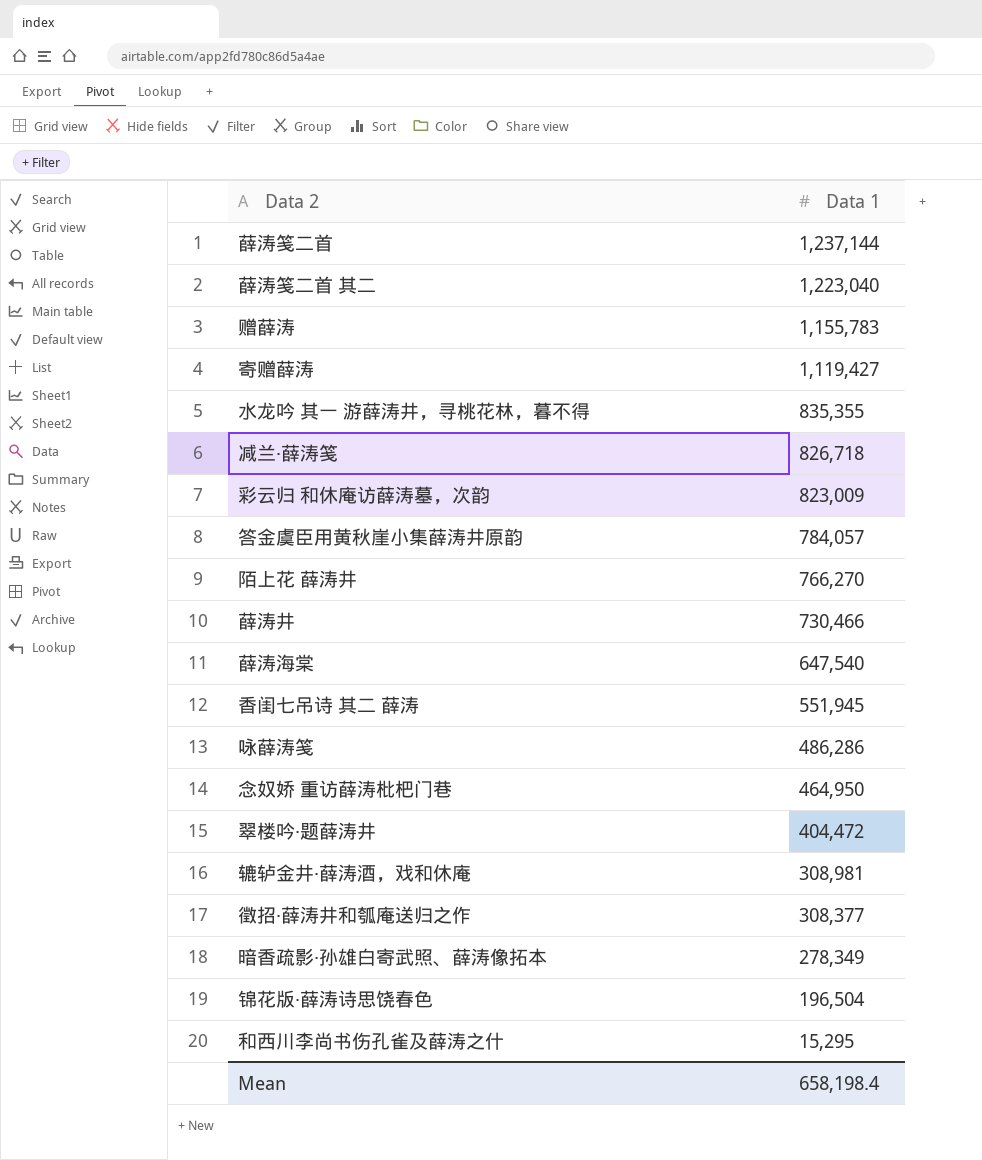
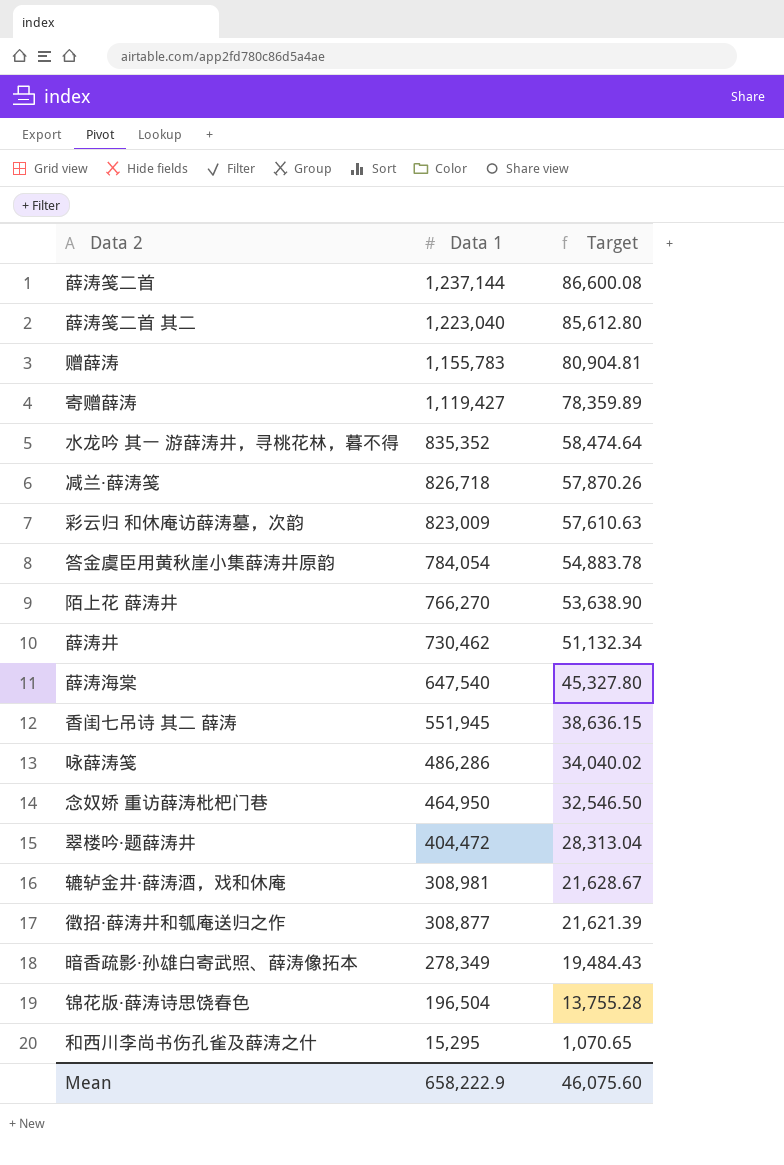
column Target | formula: none -> [Data 1] * 0.07
水龙吟 其一 游薛涛井，寻桃花林，暮不得 | Data 1: 835,355 -> 835,352
答金虞臣用黄秋崖小集薛涛井原韵 | Data 1: 784,057 -> 784,054
薛涛井 | Data 1: 730,466 -> 730,462
徵招·薛涛井和瓠庵送归之作 | Data 1: 308,377 -> 308,877
Mean | Data 1: 658,198.4 -> 658,222.9

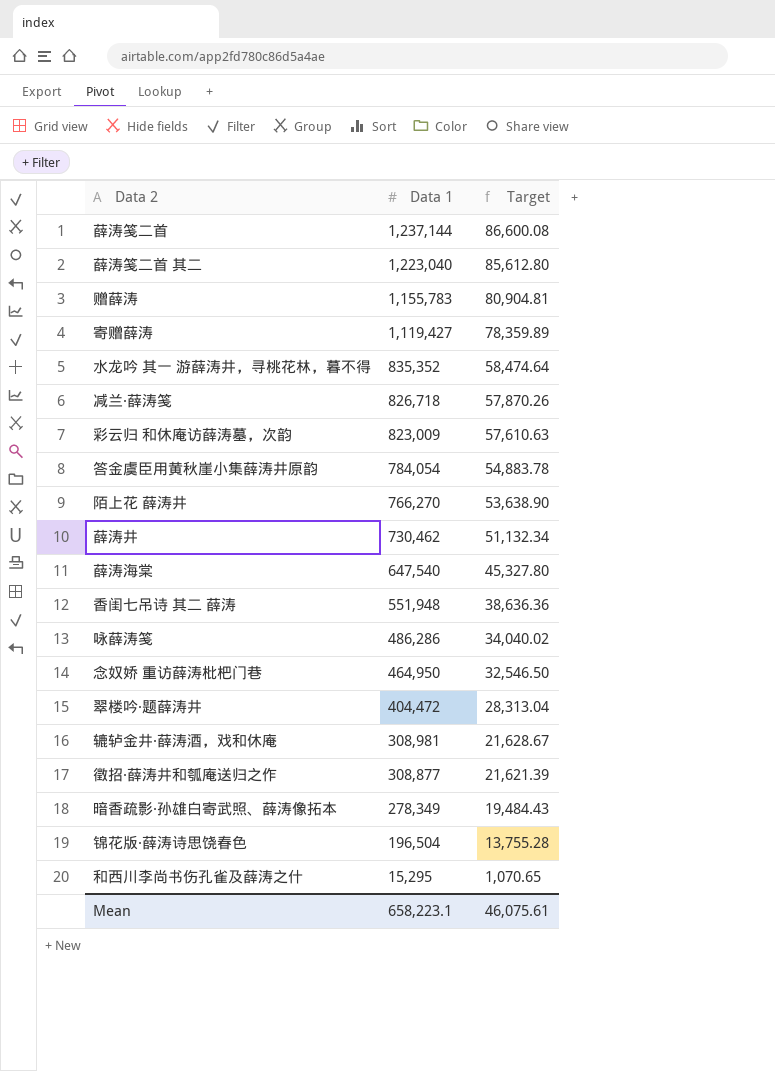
香闺七吊诗 其二 薛涛 | Data 1: 551,945 -> 551,948
香闺七吊诗 其二 薛涛 | Target: 38,636.15 -> 38,636.36
Mean | Data 1: 658,222.9 -> 658,223.1
Mean | Target: 46,075.60 -> 46,075.61

